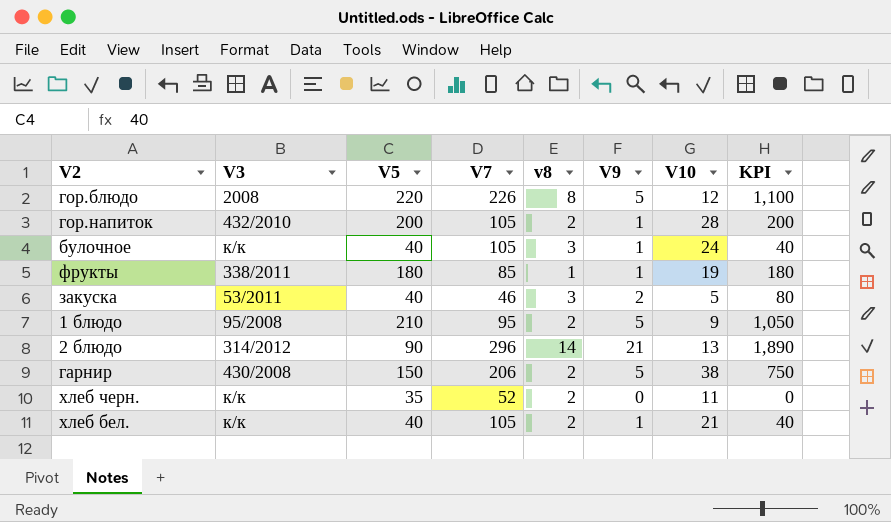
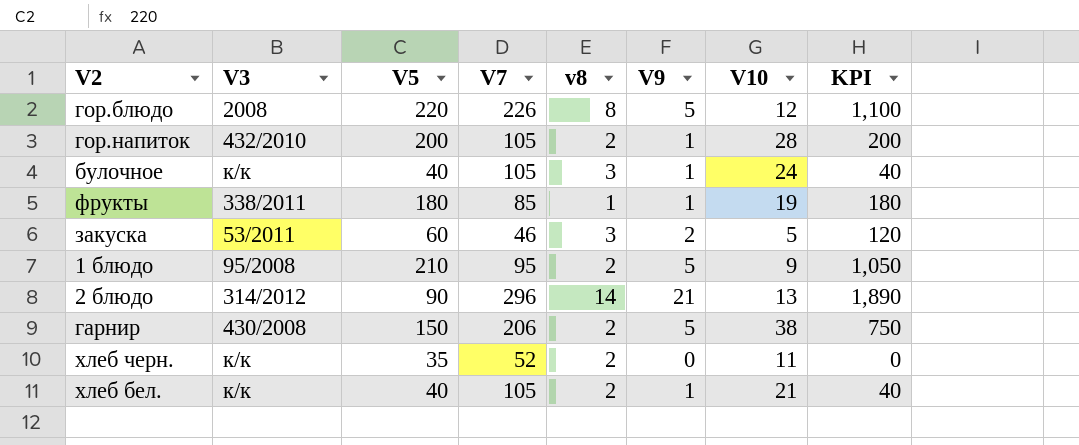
закуска | V5: 40 -> 60
закуска | KPI: 80 -> 120

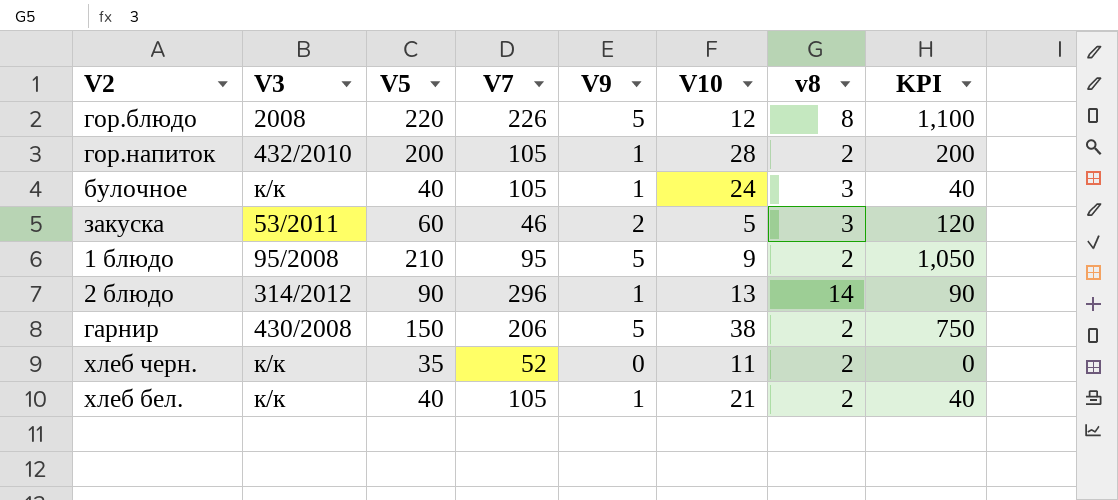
column v8 | position: 5 -> 7
row фрукты: 338/2011 | 180 | 85 | 1 | 1 | 19 | 180 -> none
2 блюдо | V9: 21 -> 1
2 блюдо | KPI: 1,890 -> 90

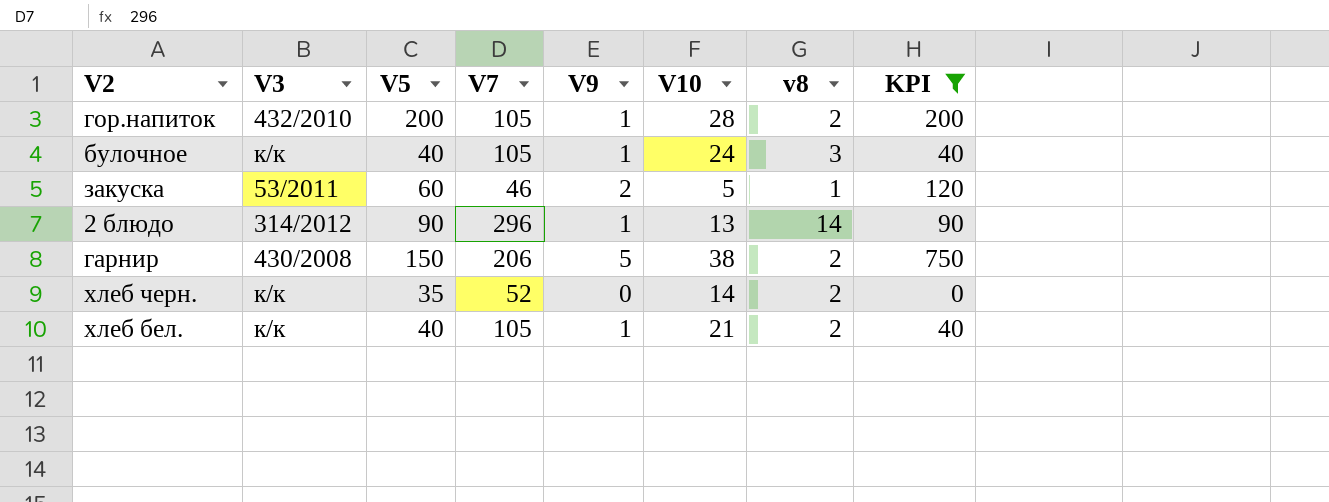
filter: none -> KPI <= 750
закуска | v8: 3 -> 1
хлеб черн. | V10: 11 -> 14

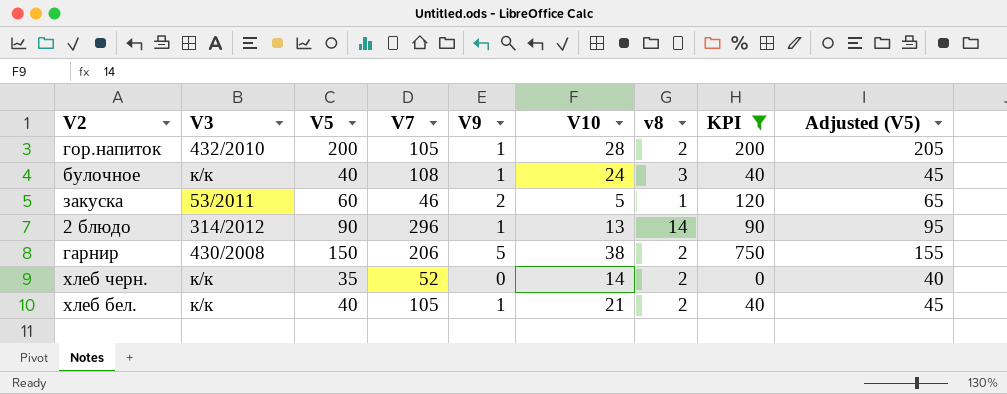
column Adjusted (V5) | formula: none -> [V5] + 5
булочное | V7: 105 -> 108

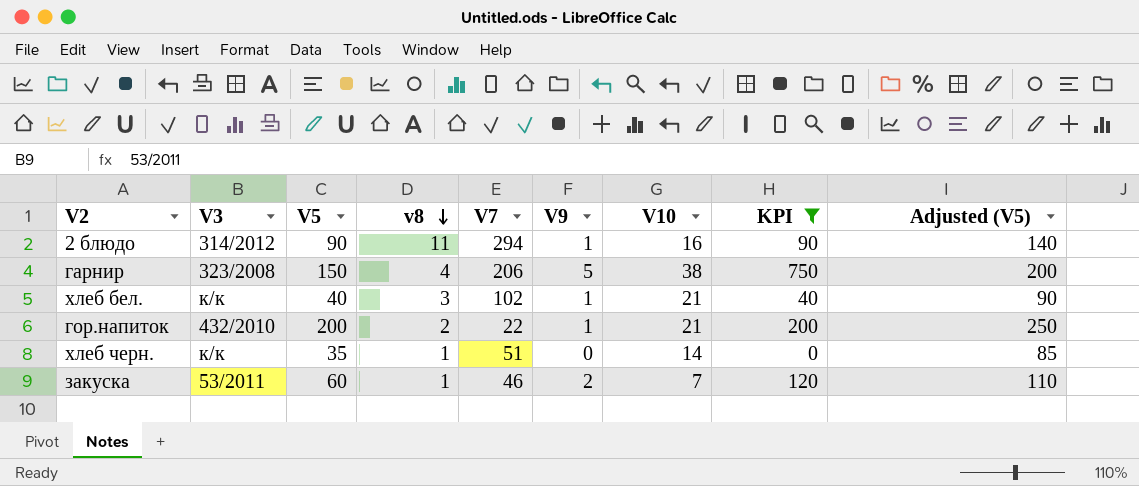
row order: none -> v8 descending
column v8 | position: 7 -> 4
column Adjusted (V5) | formula: [V5] + 5 -> [V5] + 50
row булочное: к/к | 40 | 108 | 1 | 24 | 3 | 40 | 45 -> none
2 блюдо | v8: 14 -> 11
2 блюдо | V7: 296 -> 294
2 блюдо | V10: 13 -> 16
гарнир | V3: 430/2008 -> 323/2008
гарнир | v8: 2 -> 4
хлеб бел. | v8: 2 -> 3
хлеб бел. | V7: 105 -> 102
гор.напиток | V7: 105 -> 22
гор.напиток | V10: 28 -> 21
хлеб черн. | v8: 2 -> 1
хлеб черн. | V7: 52 -> 51
закуска | V10: 5 -> 7

